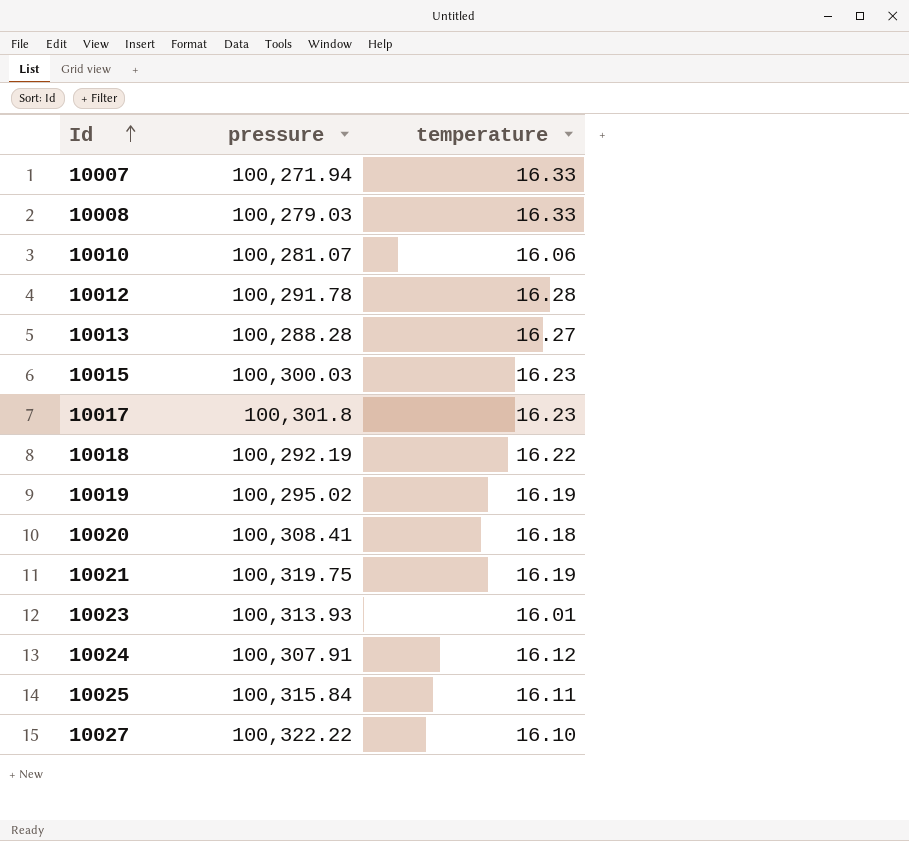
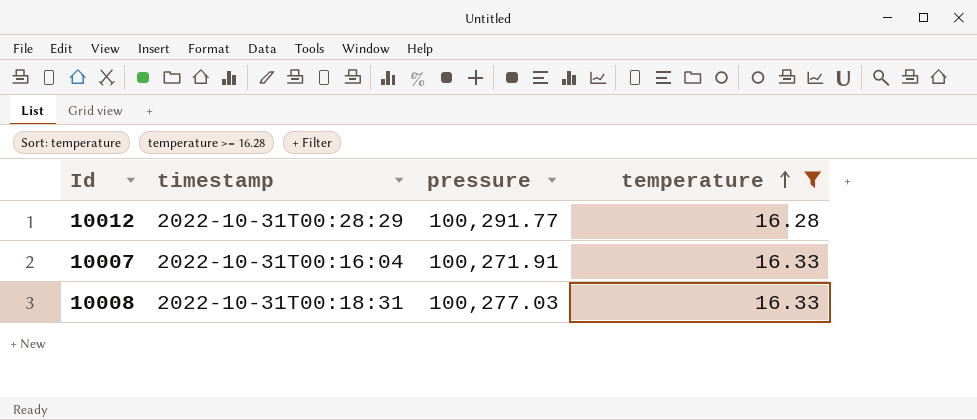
filter: none -> temperature >= 16.28
row order: Id ascending -> temperature ascending
column timestamp | position: none -> 2
10012 | pressure: 100,291.78 -> 100,291.77
10007 | pressure: 100,271.94 -> 100,271.91
10008 | pressure: 100,279.03 -> 100,277.03

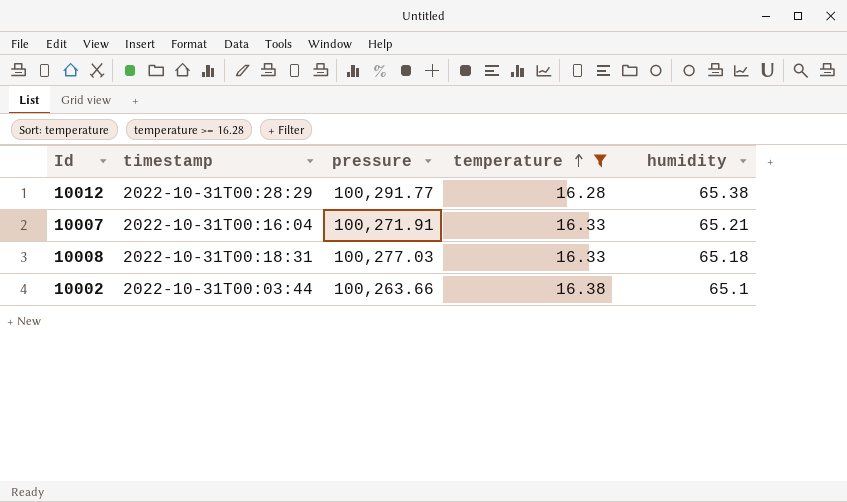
column humidity | position: none -> 5
row 10002: none -> 2022-10-31T00:03:44 | 100,263.66 | 16.38 | 65.1

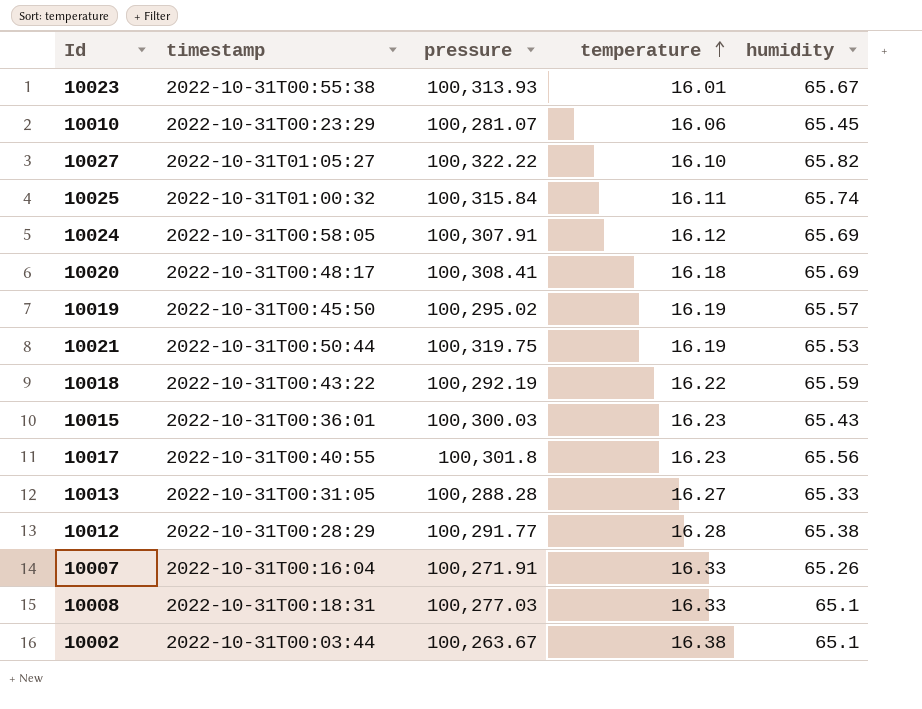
filter: temperature >= 16.28 -> none
10007 | humidity: 65.21 -> 65.26
10008 | humidity: 65.18 -> 65.1
10002 | pressure: 100,263.66 -> 100,263.67

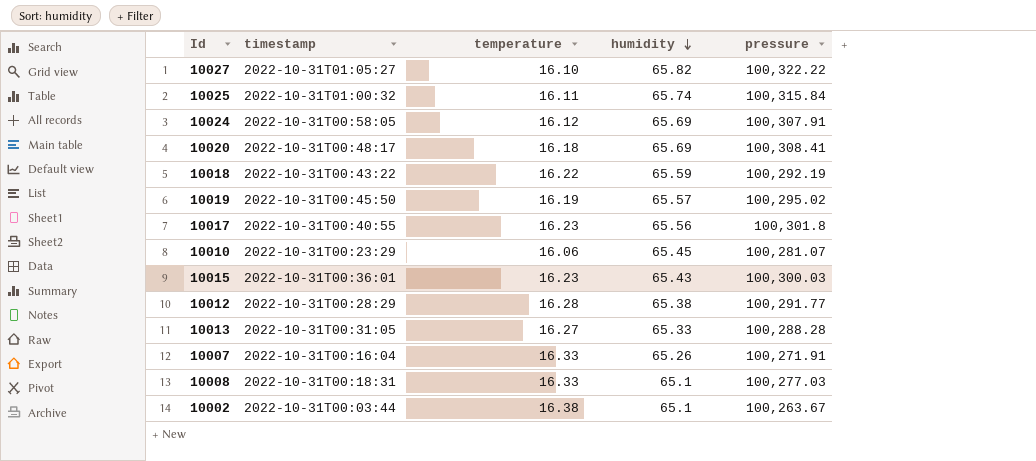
row order: temperature ascending -> humidity descending
column pressure | position: 3 -> 5
row 10023: 2022-10-31T00:55:38 | 100,313.93 | 16.01 | 65.67 -> none
row 10021: 2022-10-31T00:50:44 | 100,319.75 | 16.19 | 65.53 -> none

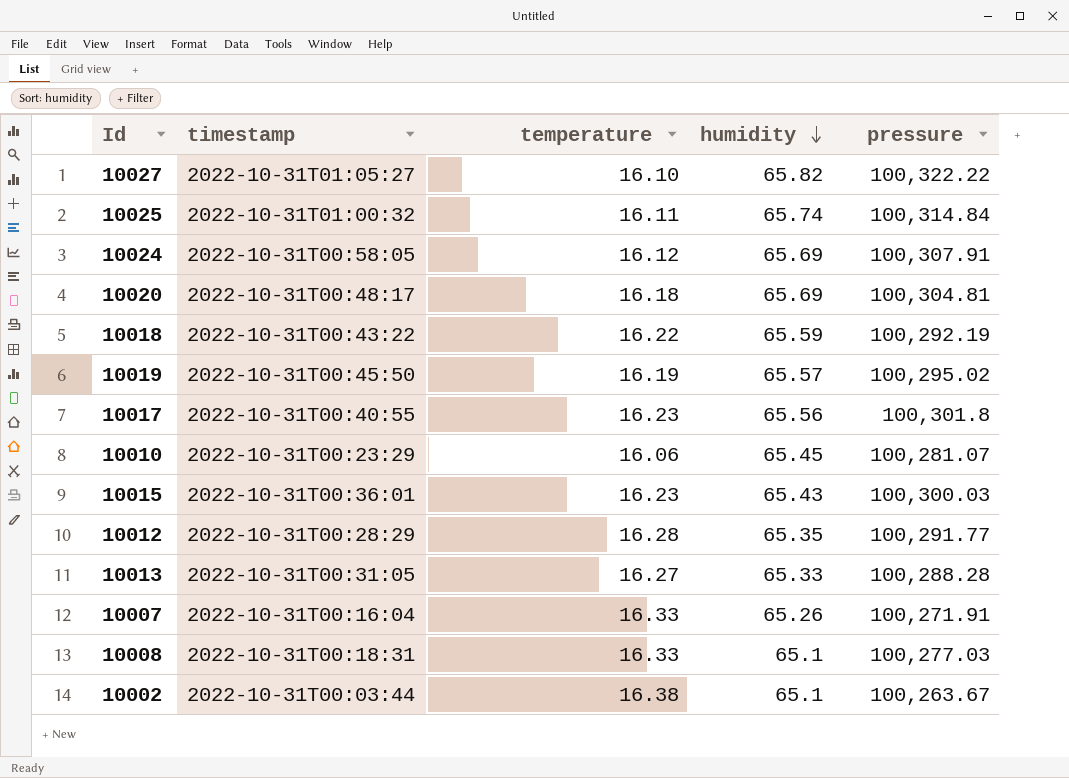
10025 | pressure: 100,315.84 -> 100,314.84
10020 | pressure: 100,308.41 -> 100,304.81
10012 | humidity: 65.38 -> 65.35

